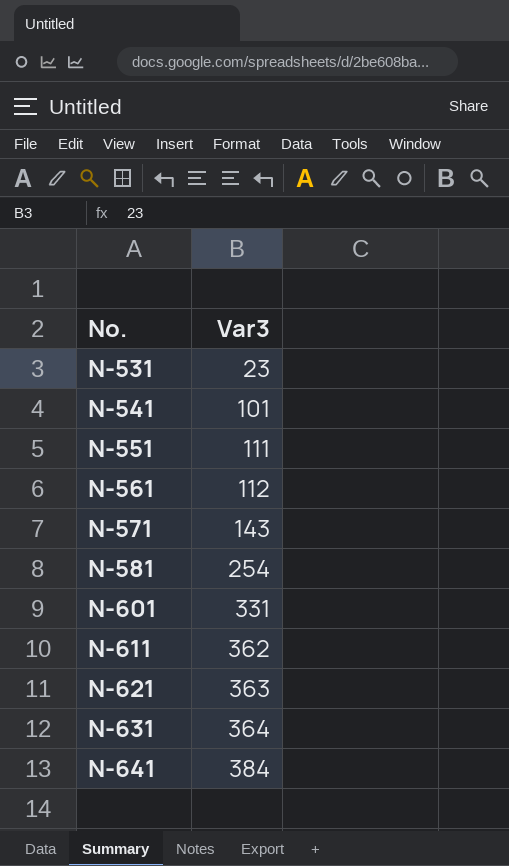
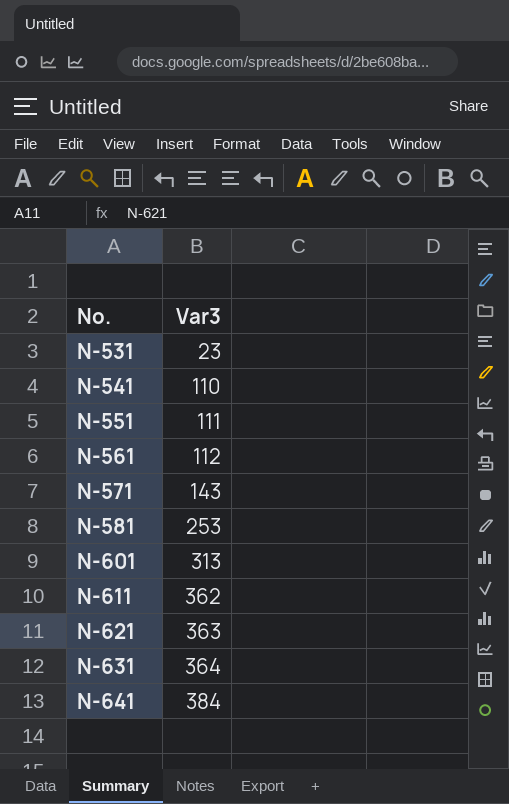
N-541 | Var3: 101 -> 110
N-581 | Var3: 254 -> 253
N-601 | Var3: 331 -> 313

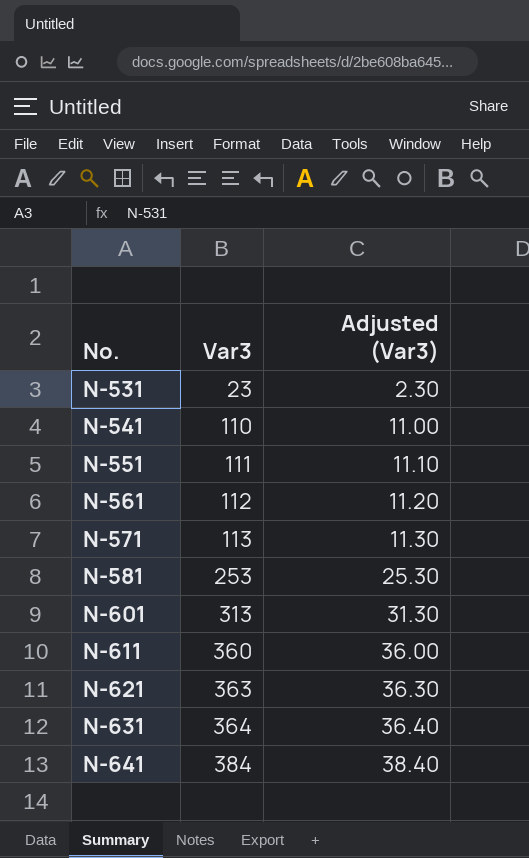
column Adjusted (Var3) | formula: none -> [Var3] * 0.1
N-571 | Var3: 143 -> 113
N-611 | Var3: 362 -> 360

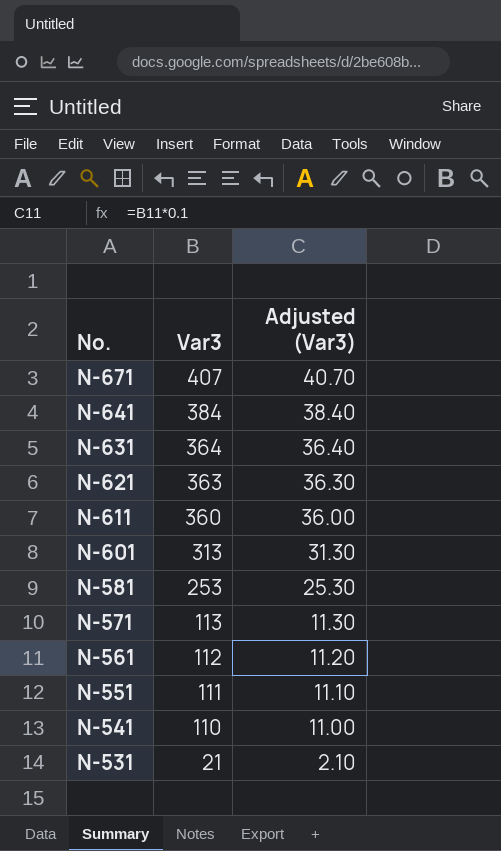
row order: No. ascending -> No. descending
row N-671: none -> 407 | 40.70
N-531 | Var3: 23 -> 21
N-531 | Adjusted (Var3): 2.30 -> 2.10

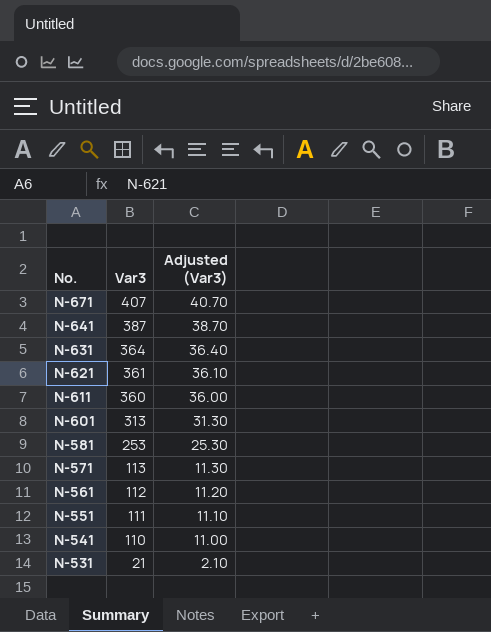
N-641 | Var3: 384 -> 387
N-641 | Adjusted (Var3): 38.40 -> 38.70
N-621 | Var3: 363 -> 361
N-621 | Adjusted (Var3): 36.30 -> 36.10

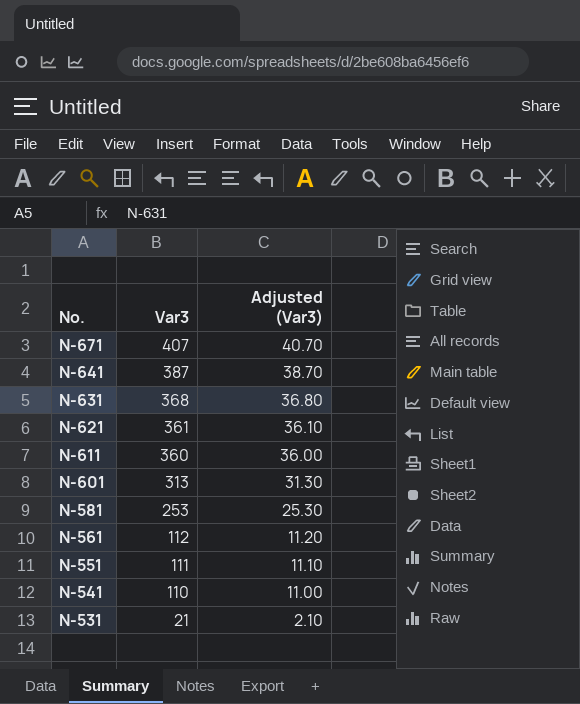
row N-571: 113 | 11.30 -> none
N-631 | Var3: 364 -> 368
N-631 | Adjusted (Var3): 36.40 -> 36.80

